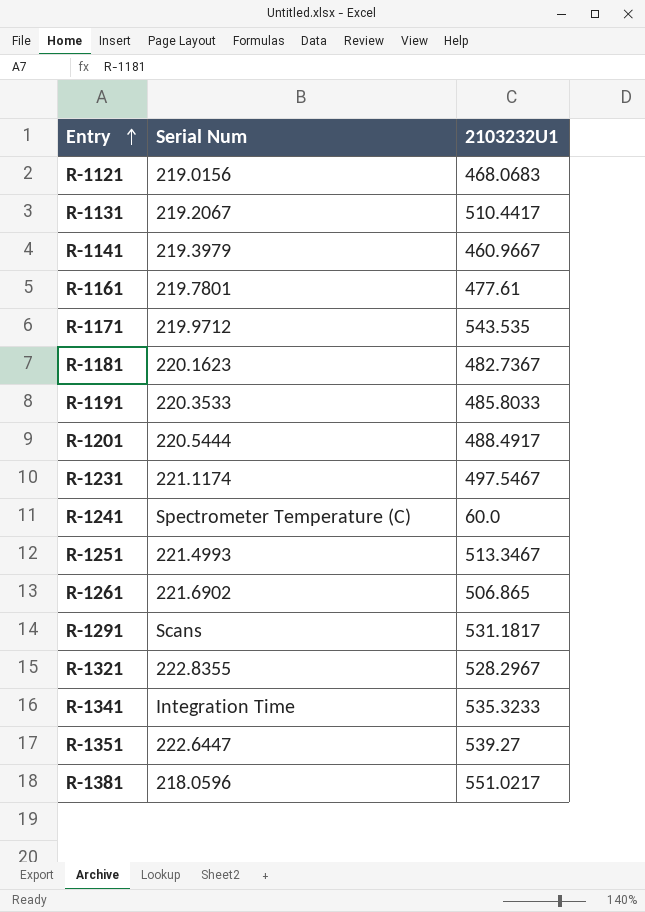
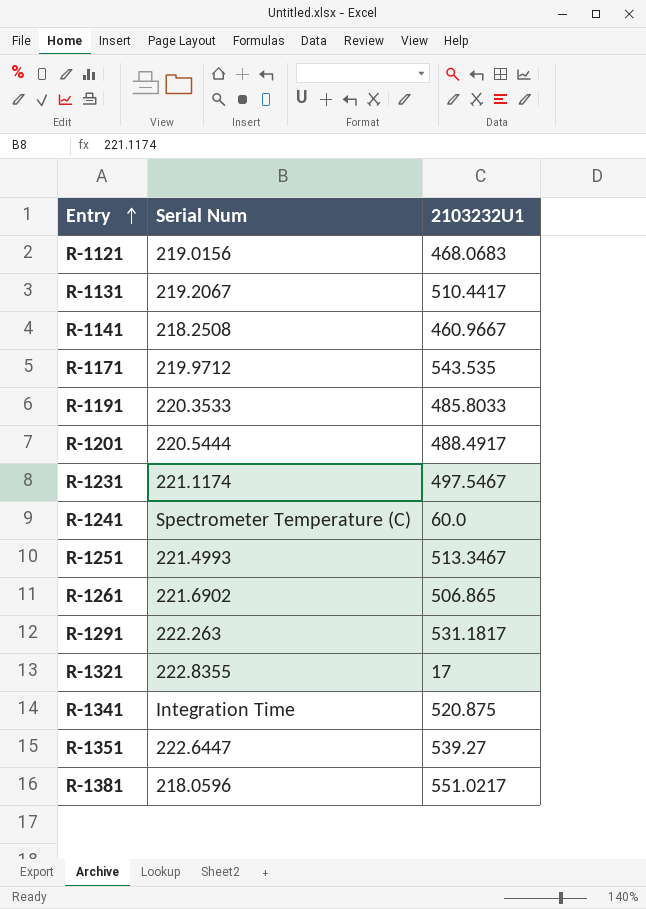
row R-1161: 219.7801 | 477.61 -> none
row R-1181: 220.1623 | 482.7367 -> none
R-1141 | Serial Num: 219.3979 -> 218.2508
R-1291 | Serial Num: Scans -> 222.263
R-1321 | 2103232U1: 528.2967 -> 17
R-1341 | 2103232U1: 535.3233 -> 520.875

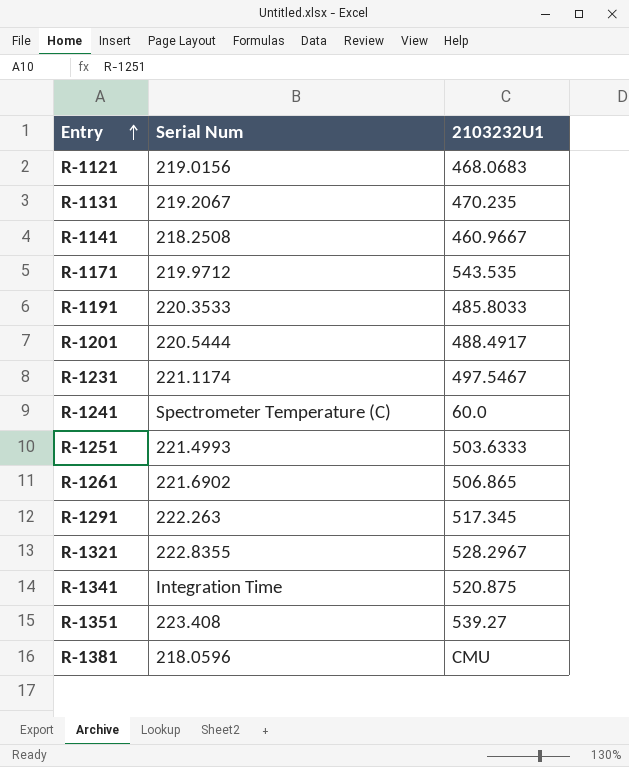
R-1131 | 2103232U1: 510.4417 -> 470.235
R-1251 | 2103232U1: 513.3467 -> 503.6333
R-1291 | 2103232U1: 531.1817 -> 517.345
R-1321 | 2103232U1: 17 -> 528.2967
R-1351 | Serial Num: 222.6447 -> 223.408
R-1381 | 2103232U1: 551.0217 -> CMU

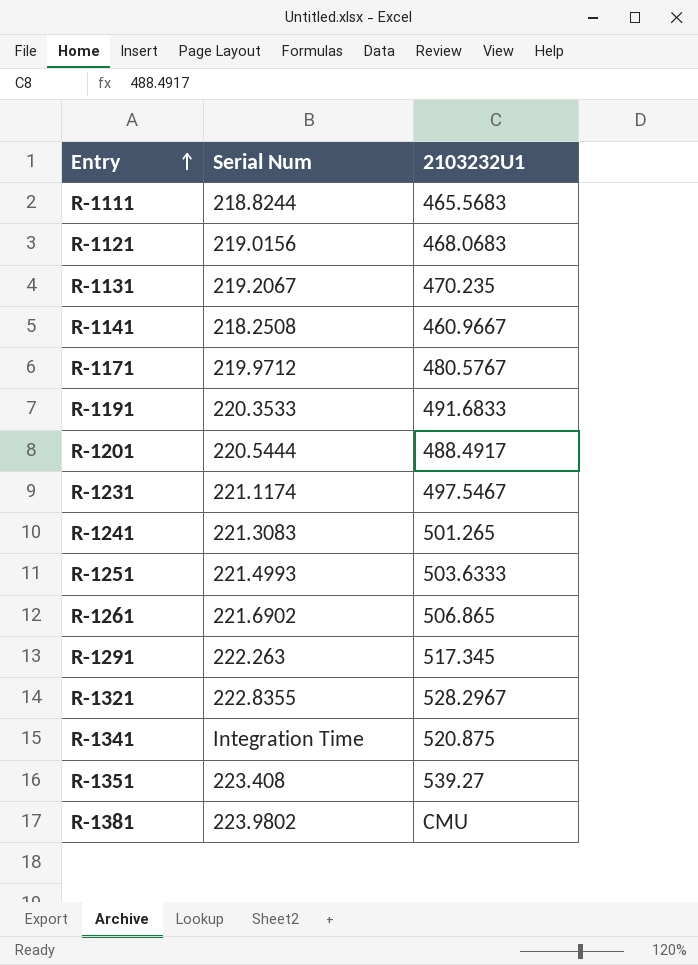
row R-1111: none -> 218.8244 | 465.5683
R-1171 | 2103232U1: 543.535 -> 480.5767
R-1191 | 2103232U1: 485.8033 -> 491.6833
R-1241 | Serial Num: Spectrometer Temperature (C) -> 221.3083
R-1241 | 2103232U1: 60.0 -> 501.265
R-1381 | Serial Num: 218.0596 -> 223.9802

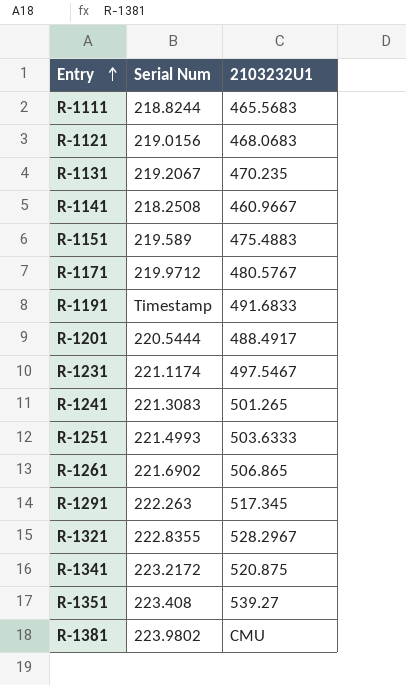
row R-1151: none -> 219.589 | 475.4883
R-1191 | Serial Num: 220.3533 -> Timestamp
R-1341 | Serial Num: Integration Time -> 223.2172

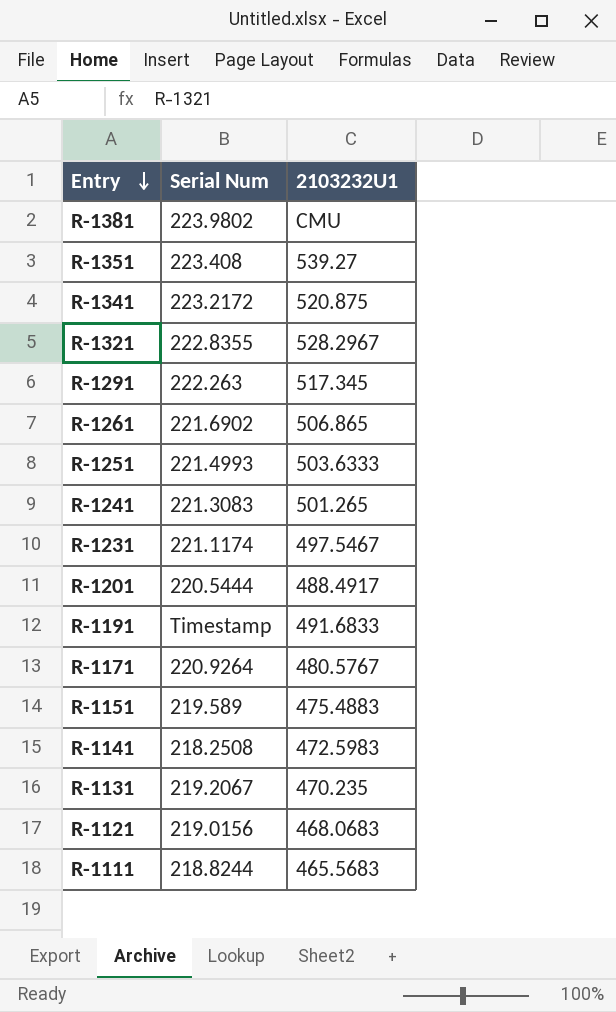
row order: Entry ascending -> Entry descending
R-1171 | Serial Num: 219.9712 -> 220.9264
R-1141 | 2103232U1: 460.9667 -> 472.5983

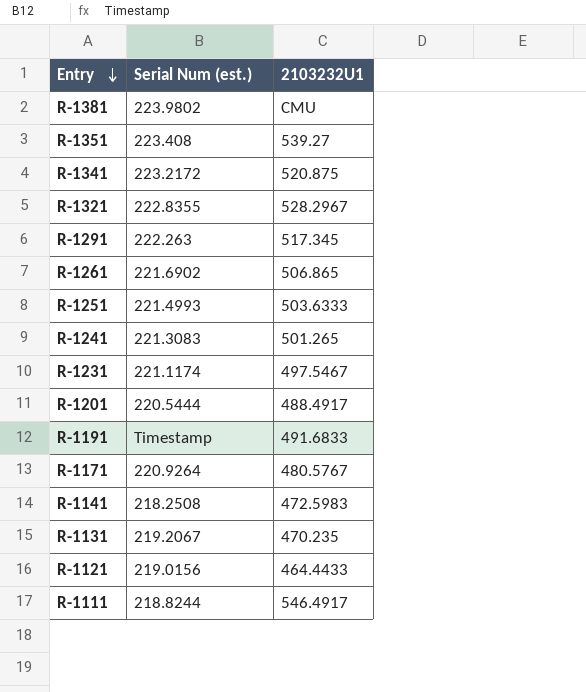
column name: Serial Num -> Serial Num (est.)
row R-1151: 219.589 | 475.4883 -> none
R-1121 | 2103232U1: 468.0683 -> 464.4433
R-1111 | 2103232U1: 465.5683 -> 546.4917

